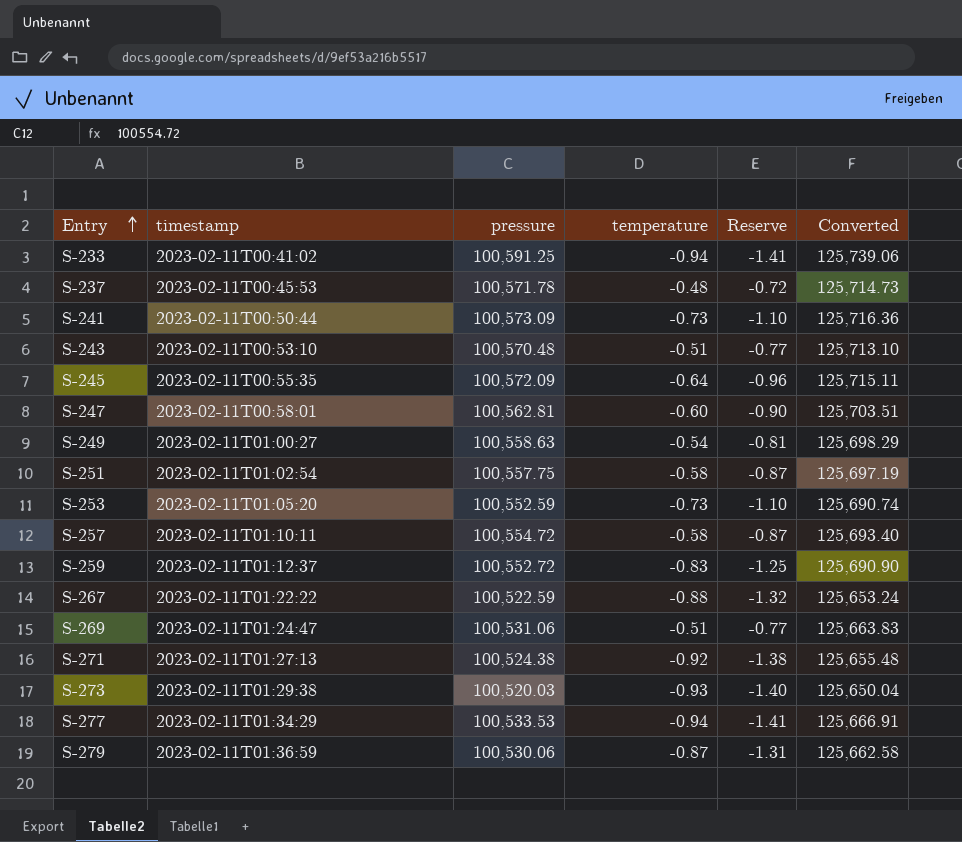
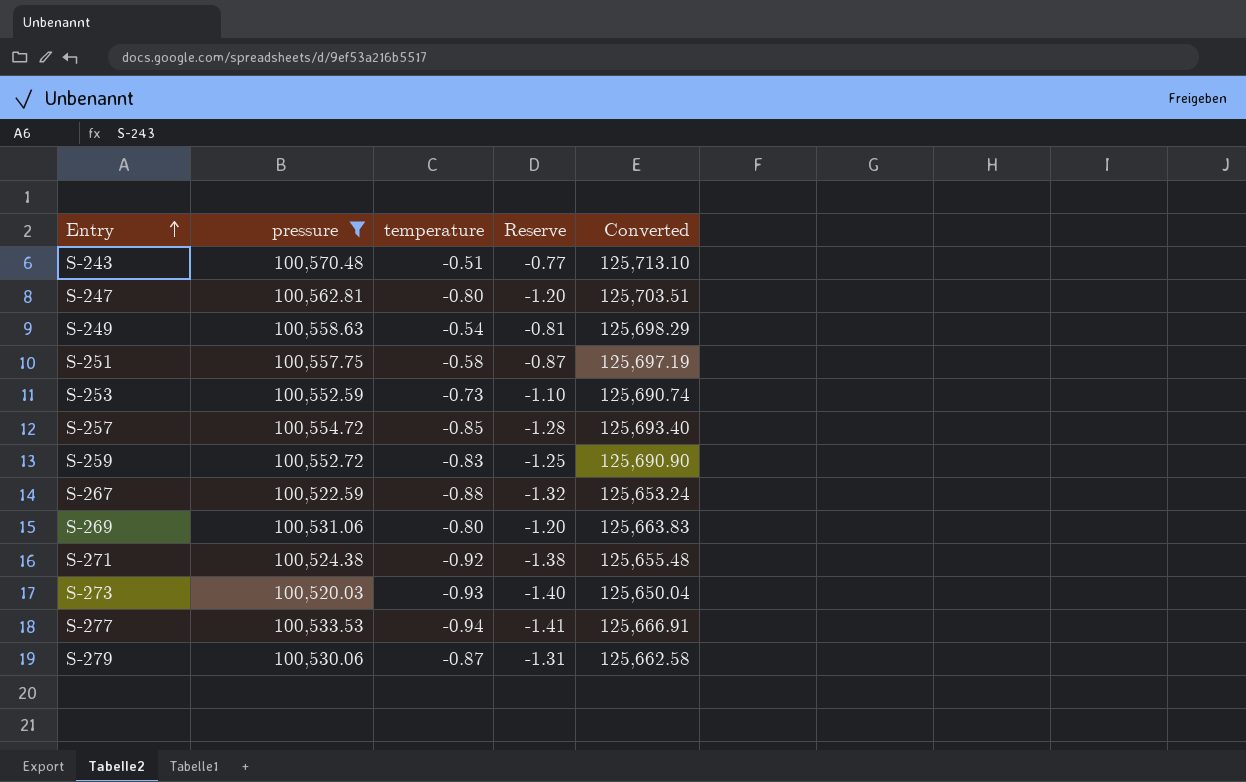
filter: none -> pressure <= 100,570.48
column timestamp | position: 2 -> none
S-247 | temperature: -0.60 -> -0.80
S-247 | Reserve: -0.90 -> -1.20
S-257 | temperature: -0.58 -> -0.85
S-257 | Reserve: -0.87 -> -1.28
S-269 | temperature: -0.51 -> -0.80
S-269 | Reserve: -0.77 -> -1.20

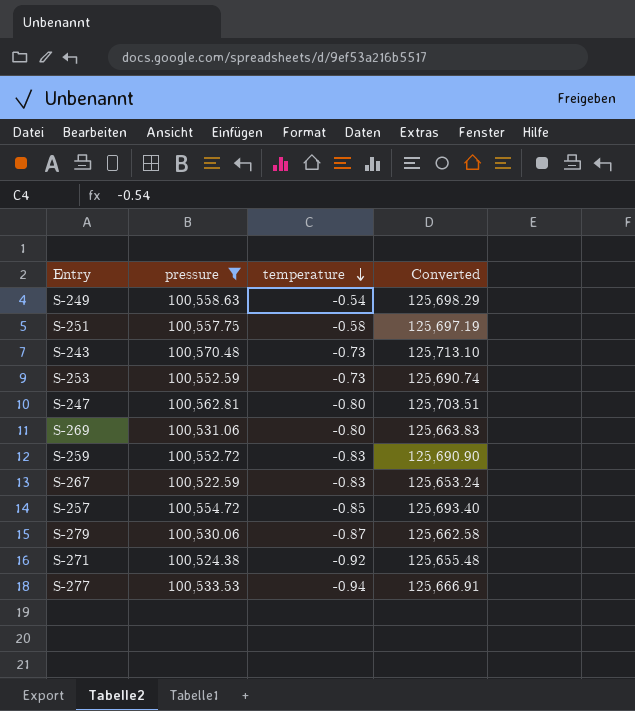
row order: Entry ascending -> temperature descending
column Reserve | formula: [temperature] * 1.5 -> none
row S-273: 100,520.03 | -0.93 | -1.40 | 125,650.04 -> none
S-243 | temperature: -0.51 -> -0.73
S-267 | temperature: -0.88 -> -0.83

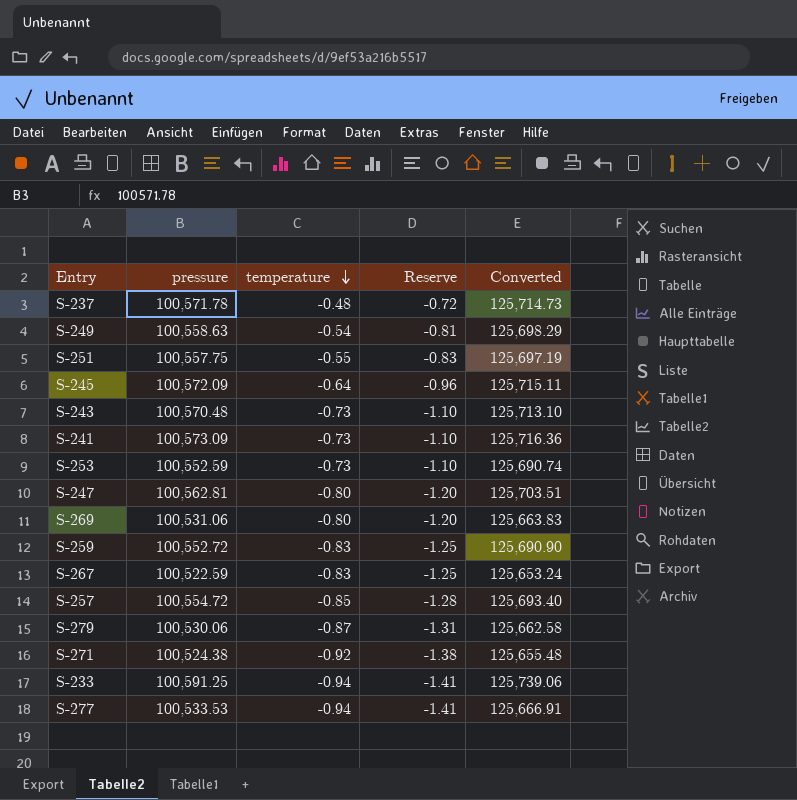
filter: pressure <= 100,570.48 -> none
column Reserve | formula: none -> [temperature] * 1.5
S-251 | temperature: -0.58 -> -0.55

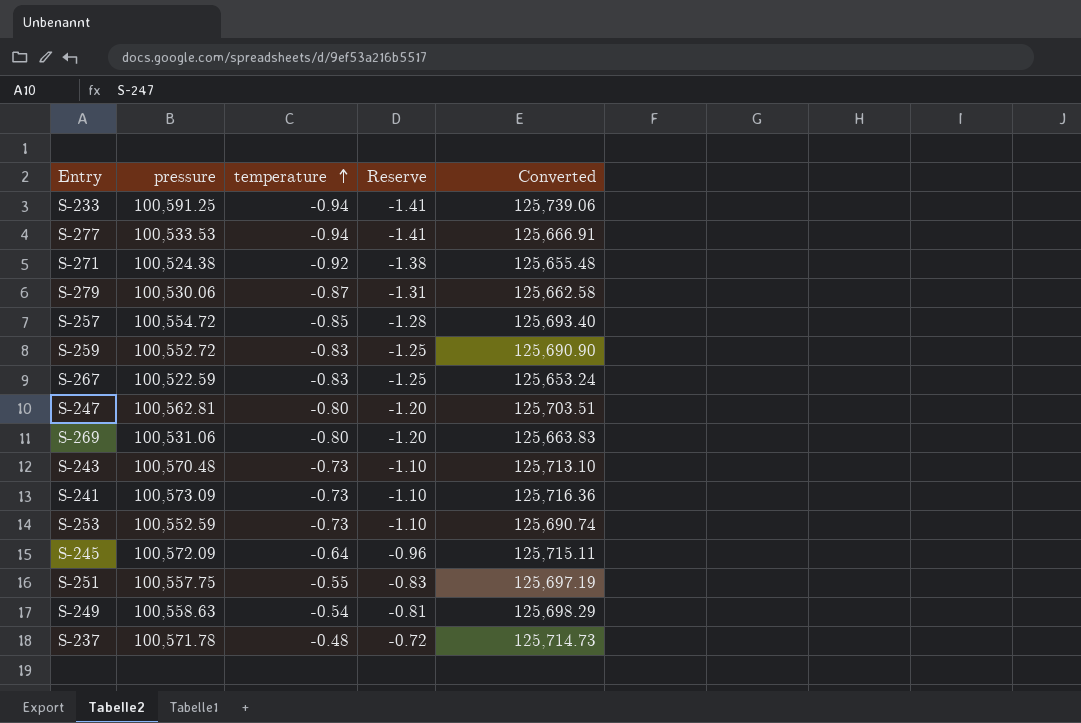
row order: temperature descending -> temperature ascending

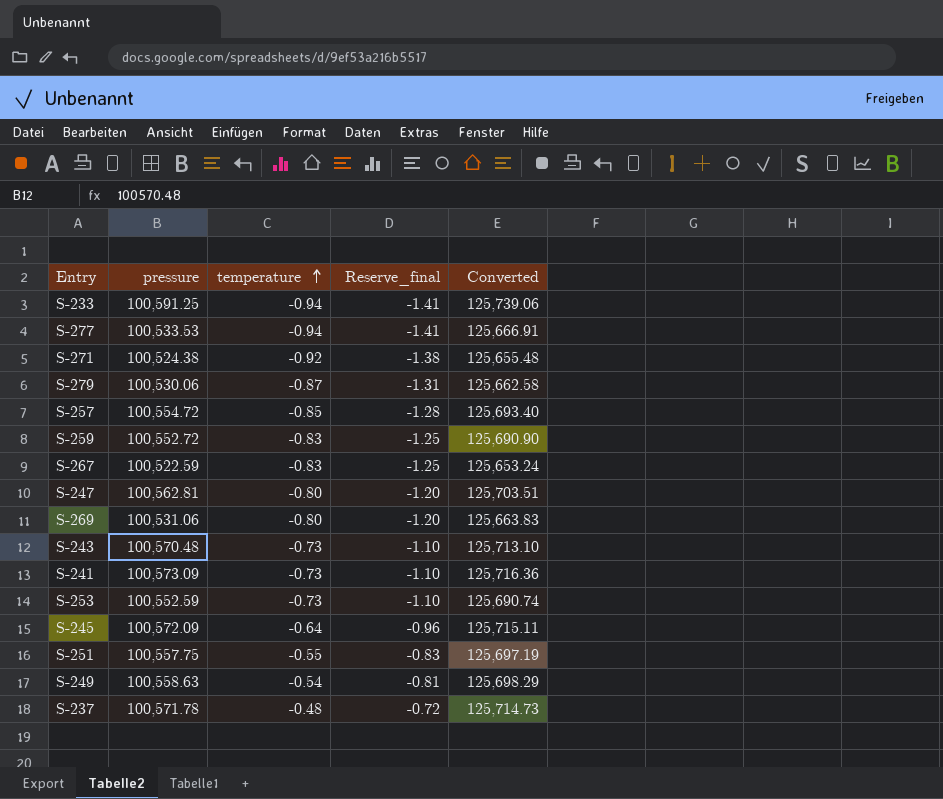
column name: Reserve -> Reserve_final

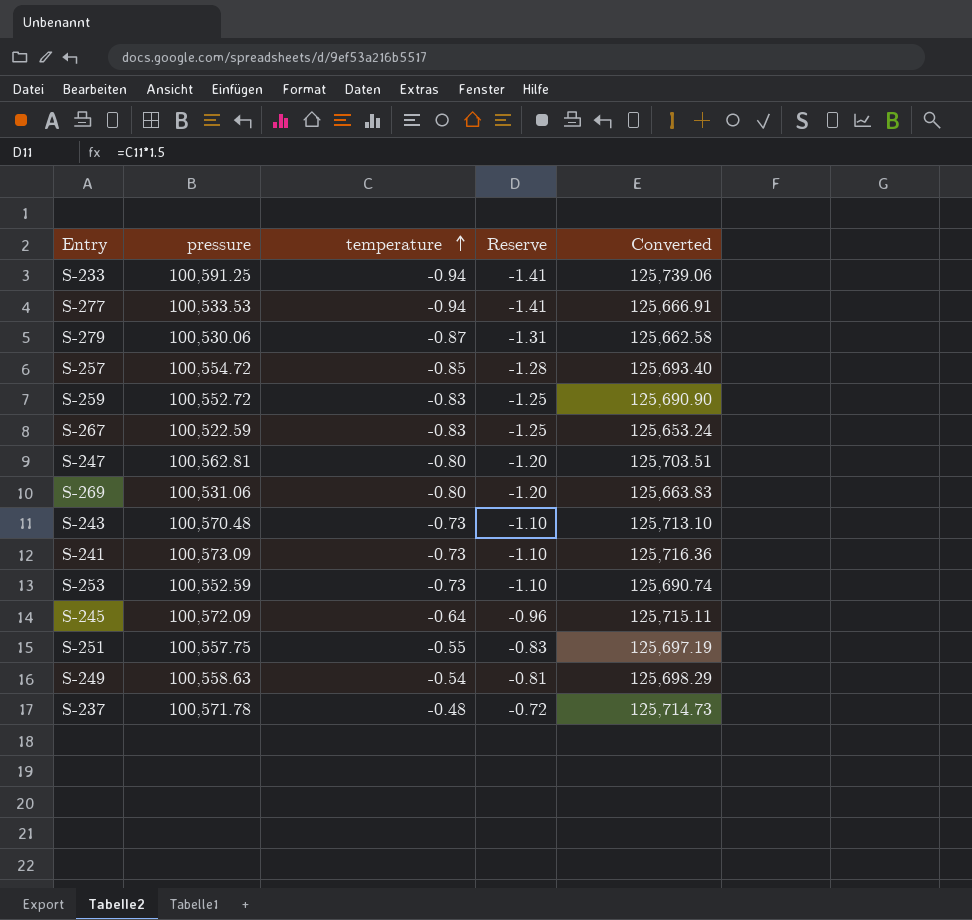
column name: Reserve_final -> Reserve
row S-271: 100,524.38 | -0.92 | -1.38 | 125,655.48 -> none

